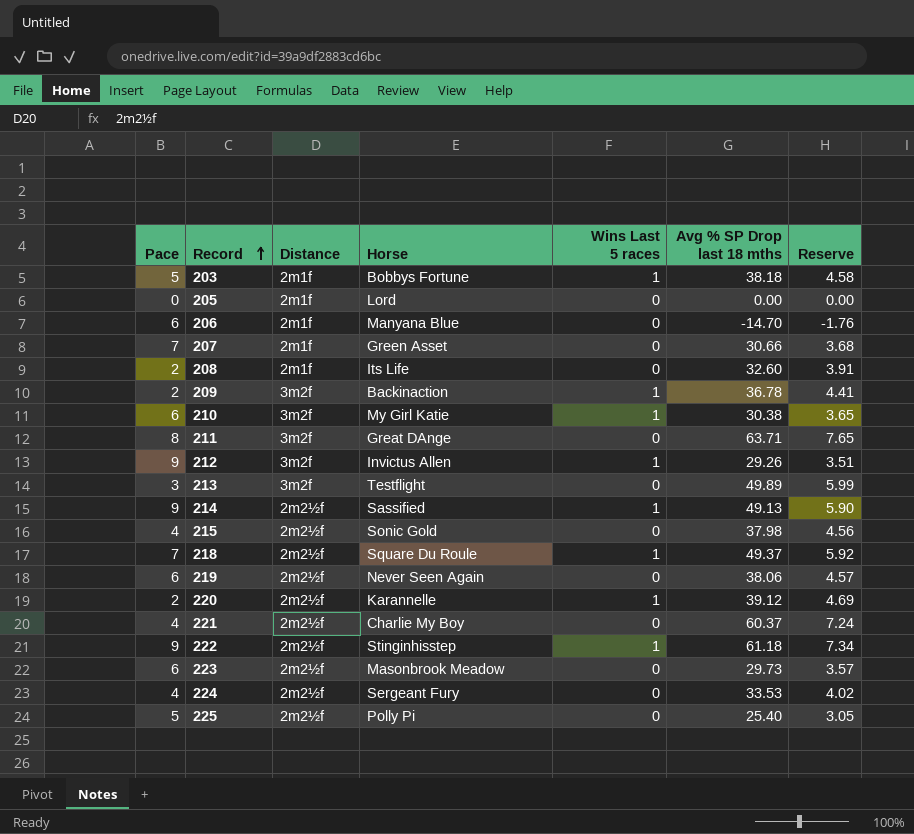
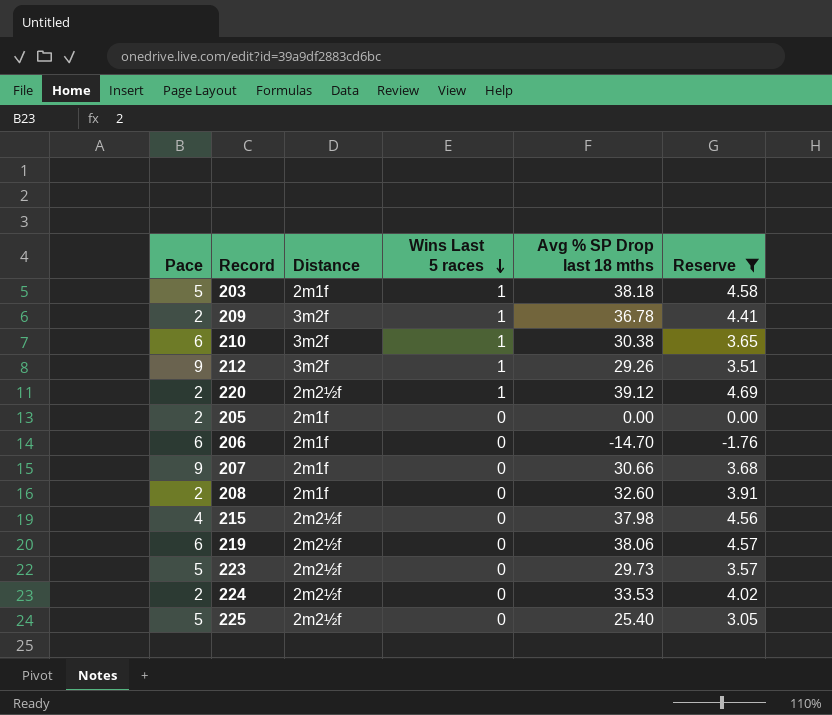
filter: none -> Reserve <= 4.69
row order: Record ascending -> Wins Last 5 races descending
column Horse | position: 4 -> none
205 | Pace: 0 -> 2
207 | Pace: 7 -> 9
223 | Pace: 6 -> 5
224 | Pace: 4 -> 2

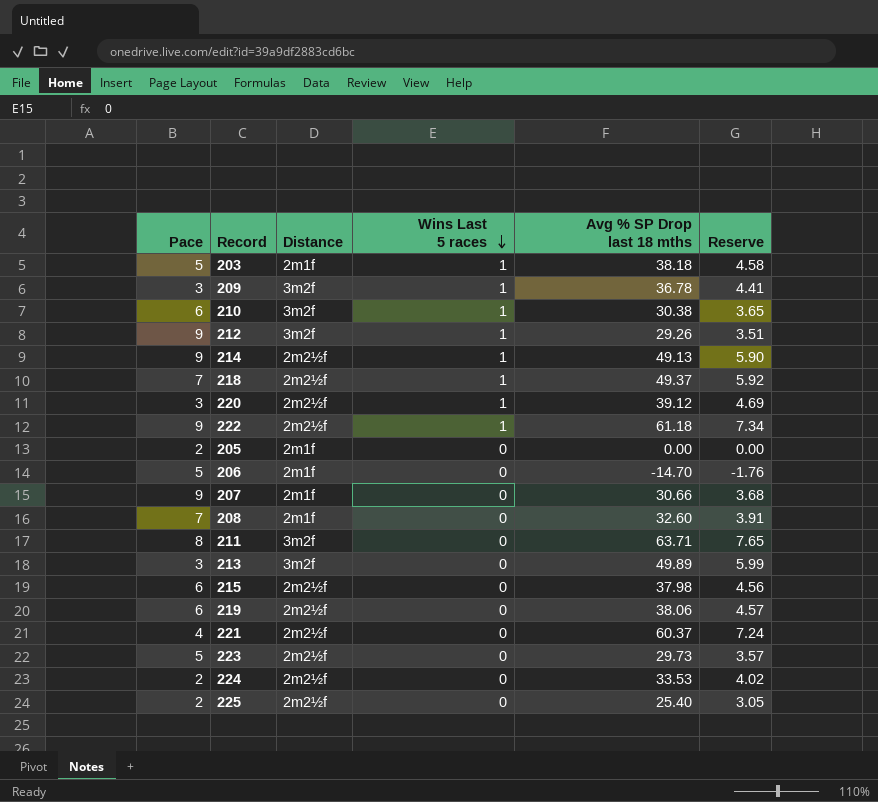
filter: Reserve <= 4.69 -> none
209 | Pace: 2 -> 3
220 | Pace: 2 -> 3
206 | Pace: 6 -> 5
208 | Pace: 2 -> 7
215 | Pace: 4 -> 6
225 | Pace: 5 -> 2

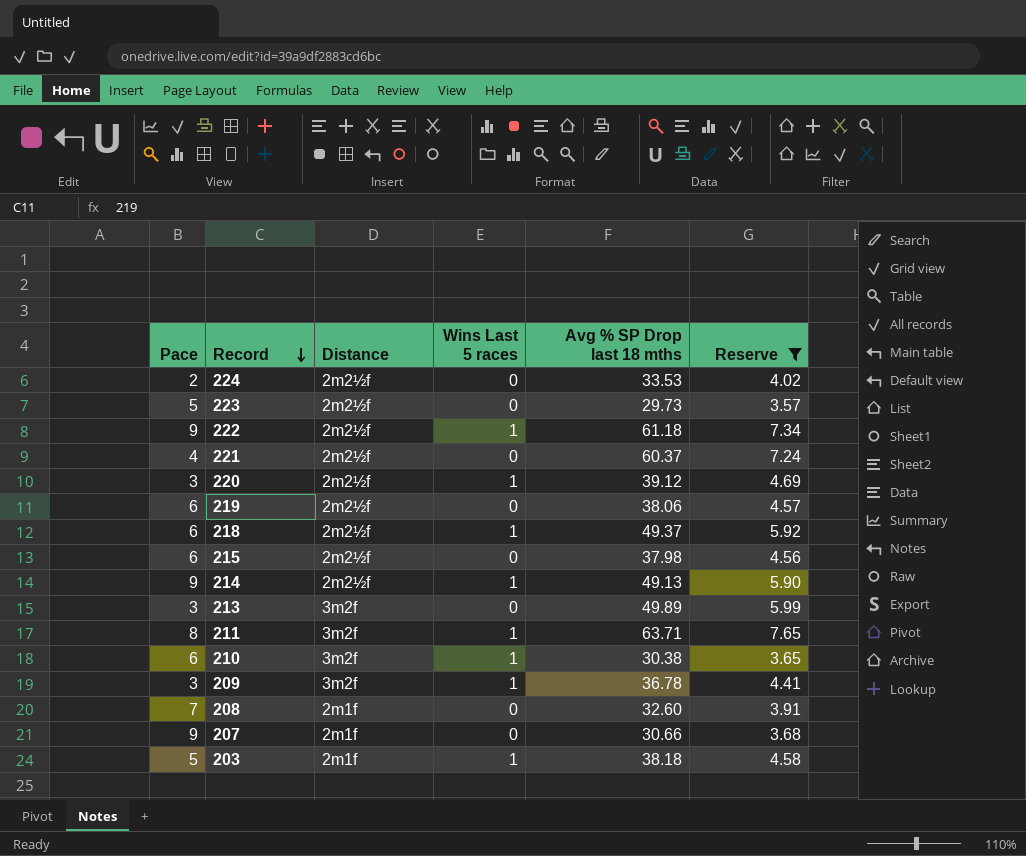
filter: none -> Reserve >= 3.57
row order: Wins Last 5 races descending -> Record descending
218 | Pace: 7 -> 6
211 | Wins Last 5 races: 0 -> 1

